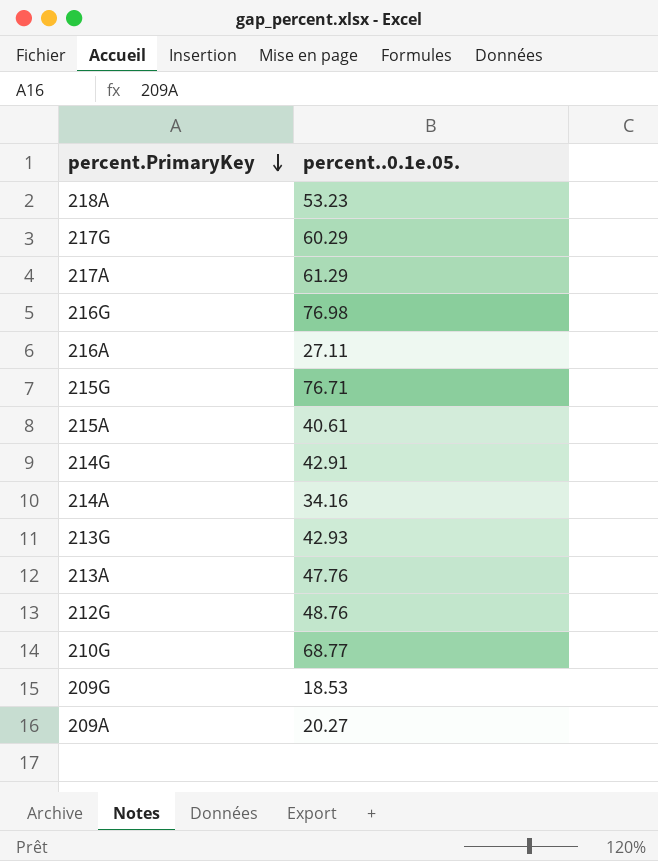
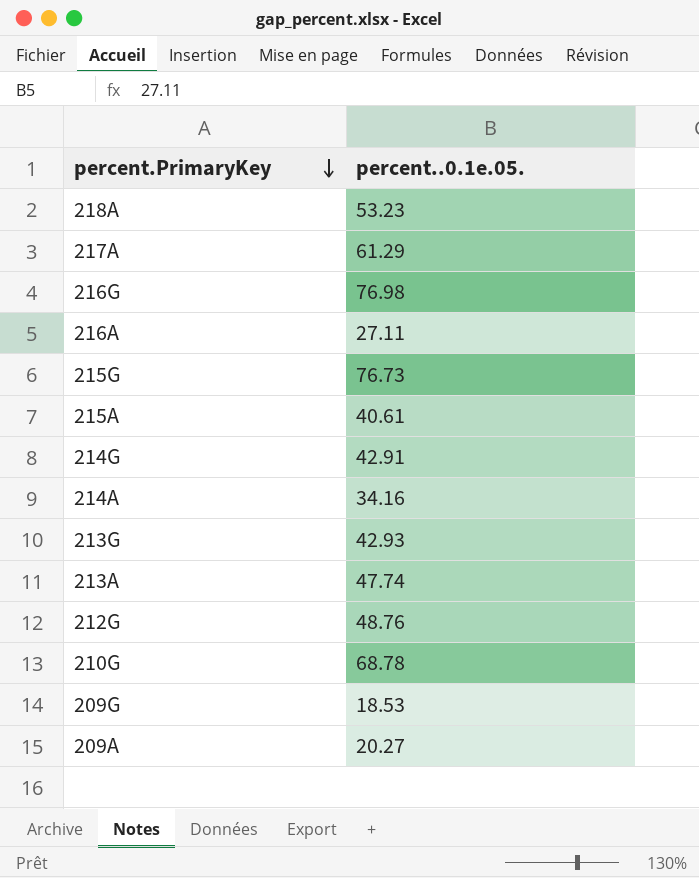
row 217G: 60.29 -> none
215G | percent..0.1e.05.: 76.71 -> 76.73
213A | percent..0.1e.05.: 47.76 -> 47.74
210G | percent..0.1e.05.: 68.77 -> 68.78

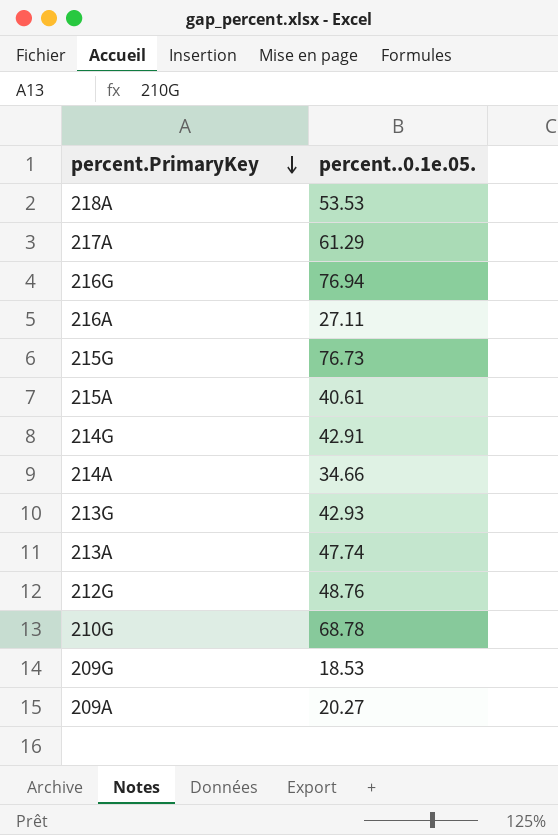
218A | percent..0.1e.05.: 53.23 -> 53.53
216G | percent..0.1e.05.: 76.98 -> 76.94
214A | percent..0.1e.05.: 34.16 -> 34.66

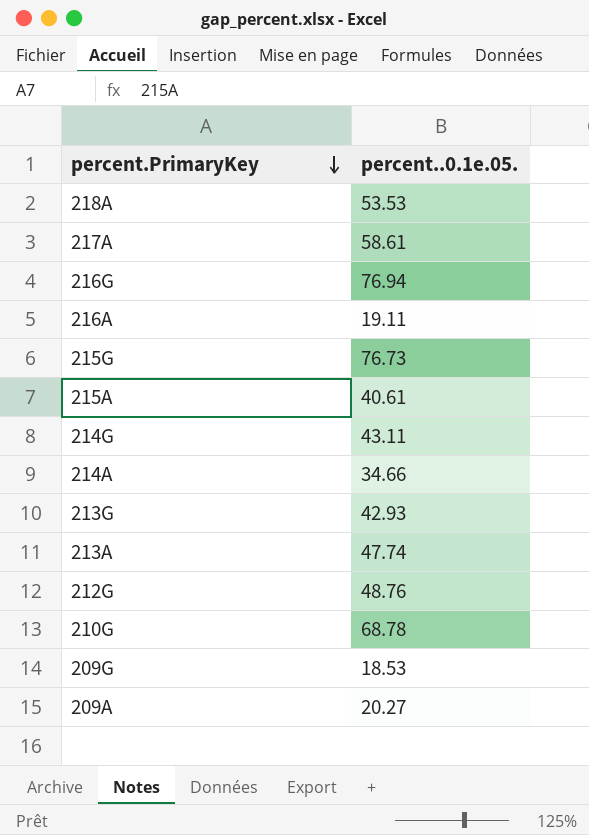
217A | percent..0.1e.05.: 61.29 -> 58.61
216A | percent..0.1e.05.: 27.11 -> 19.11
214G | percent..0.1e.05.: 42.91 -> 43.11

